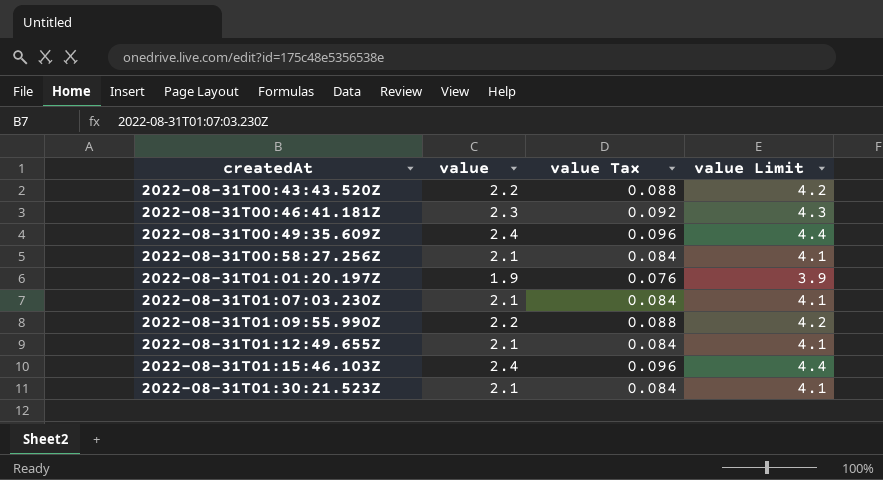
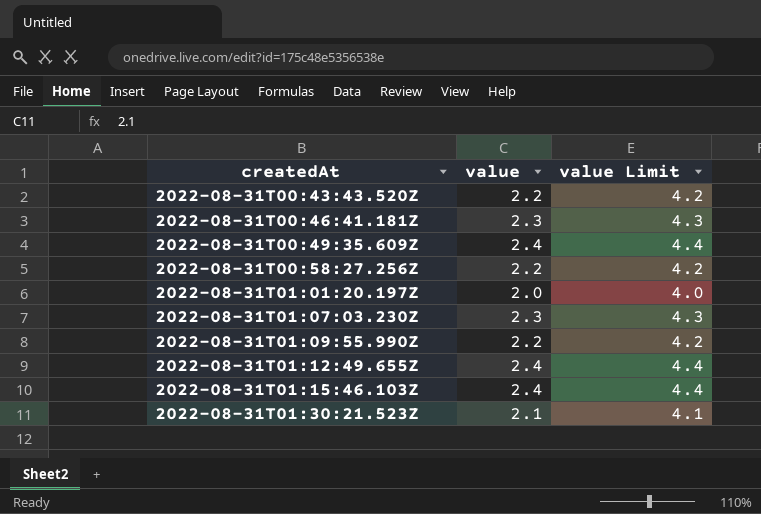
column value Tax | formula: [value] * 0.04 -> none
2022-08-31T00:58:27.256Z | value: 2.1 -> 2.2
2022-08-31T00:58:27.256Z | value Limit: 4.1 -> 4.2
2022-08-31T01:01:20.197Z | value: 1.9 -> 2.0
2022-08-31T01:01:20.197Z | value Limit: 3.9 -> 4.0
2022-08-31T01:07:03.230Z | value: 2.1 -> 2.3
2022-08-31T01:07:03.230Z | value Limit: 4.1 -> 4.3
2022-08-31T01:12:49.655Z | value: 2.1 -> 2.4
2022-08-31T01:12:49.655Z | value Limit: 4.1 -> 4.4

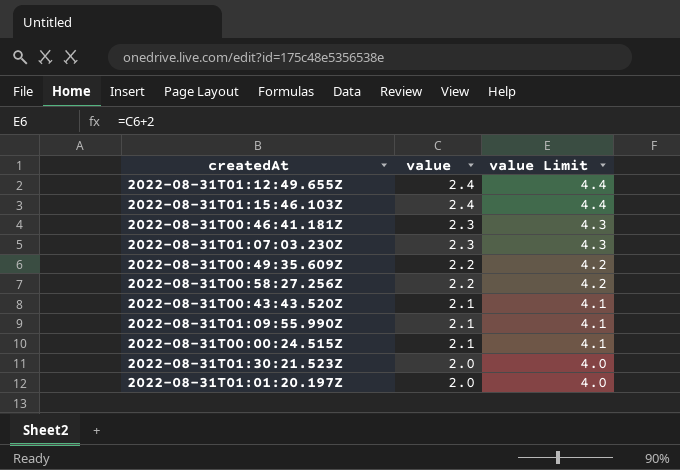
row order: createdAt ascending -> value descending
2022-08-31T00:49:35.609Z | value: 2.4 -> 2.2
2022-08-31T00:49:35.609Z | value Limit: 4.4 -> 4.2
2022-08-31T00:43:43.520Z | value: 2.2 -> 2.1
2022-08-31T00:43:43.520Z | value Limit: 4.2 -> 4.1
2022-08-31T01:09:55.990Z | value: 2.2 -> 2.1
2022-08-31T01:09:55.990Z | value Limit: 4.2 -> 4.1
row 2022-08-31T00:00:24.515Z: none -> 2.1 | 4.1
2022-08-31T01:30:21.523Z | value: 2.1 -> 2.0
2022-08-31T01:30:21.523Z | value Limit: 4.1 -> 4.0

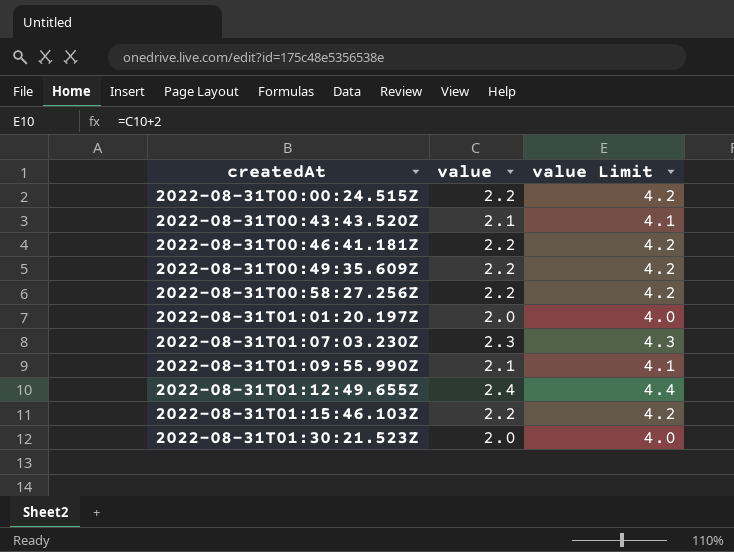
row order: value descending -> createdAt ascending
2022-08-31T00:00:24.515Z | value: 2.1 -> 2.2
2022-08-31T00:00:24.515Z | value Limit: 4.1 -> 4.2
2022-08-31T00:46:41.181Z | value: 2.3 -> 2.2
2022-08-31T00:46:41.181Z | value Limit: 4.3 -> 4.2
2022-08-31T01:15:46.103Z | value: 2.4 -> 2.2
2022-08-31T01:15:46.103Z | value Limit: 4.4 -> 4.2

